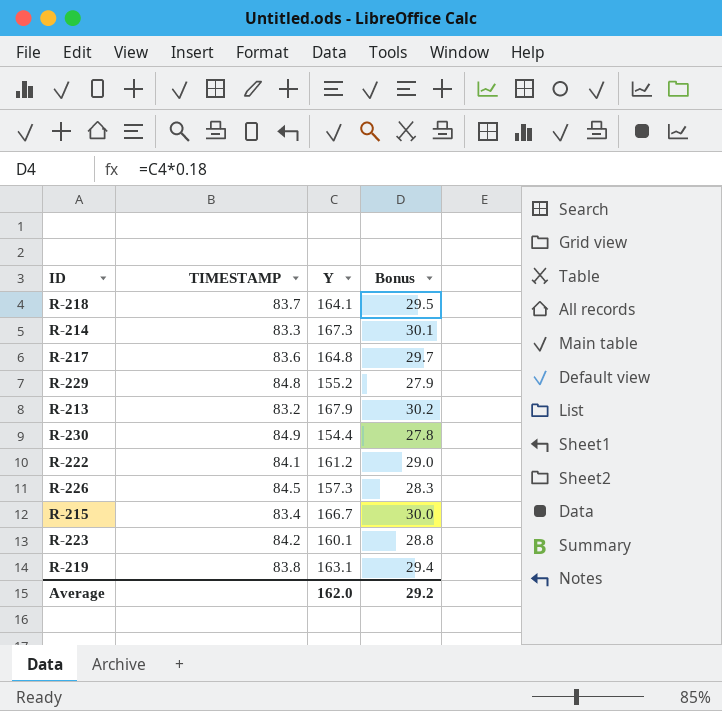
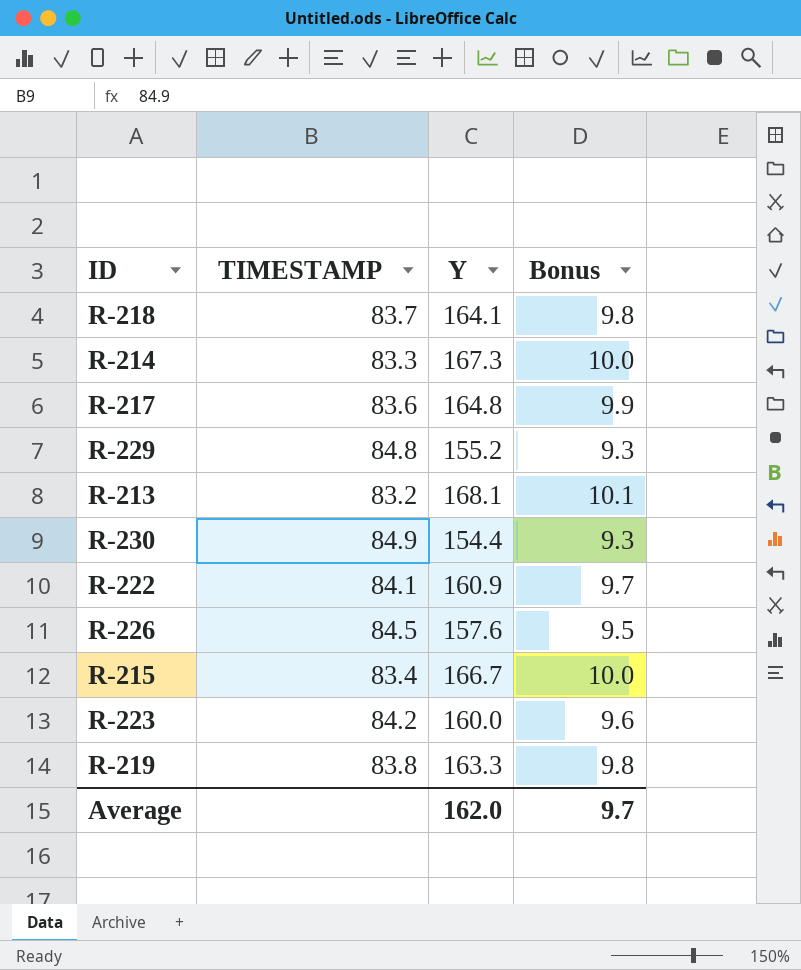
column Bonus | formula: [Y] * 0.18 -> [Y] * 0.06
R-213 | Y: 167.9 -> 168.1
R-222 | Y: 161.2 -> 160.9
R-226 | Y: 157.3 -> 157.6
R-223 | Y: 160.1 -> 160.0
R-219 | Y: 163.1 -> 163.3
Average | Bonus: 29.2 -> 9.7

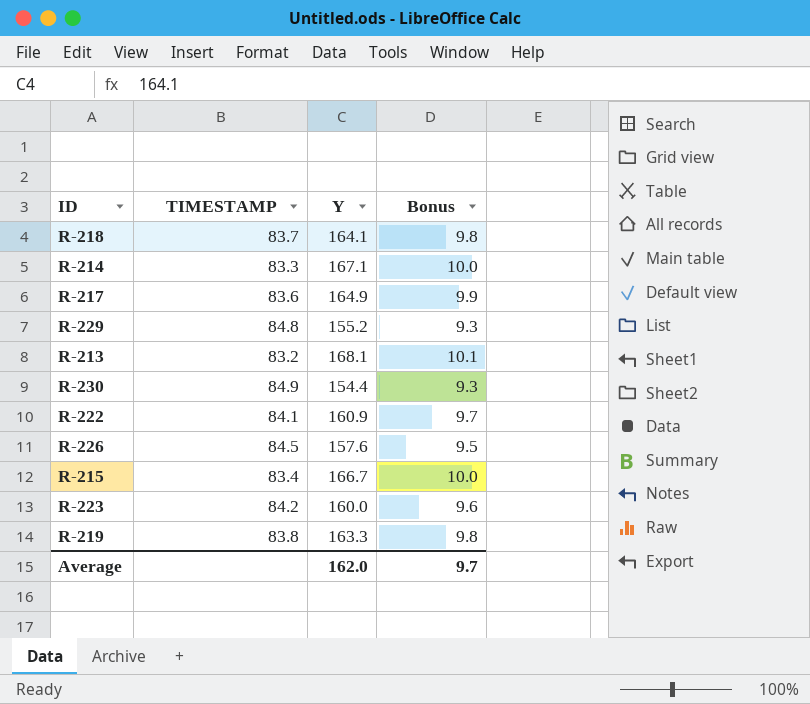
R-214 | Y: 167.3 -> 167.1
R-217 | Y: 164.8 -> 164.9

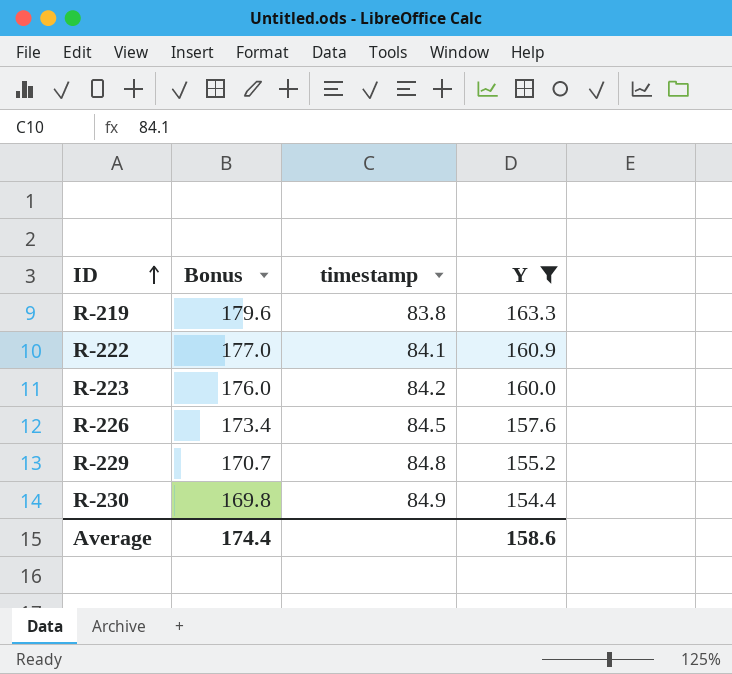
filter: none -> Y <= 163.3
row order: none -> ID ascending
column Bonus | formula: [Y] * 0.06 -> [Y] * 1.1
column Bonus | position: 4 -> 2
column name: TIMESTAMP -> timestamp
Average | Bonus: 9.7 -> 174.4
Average | Y: 162.0 -> 158.6

